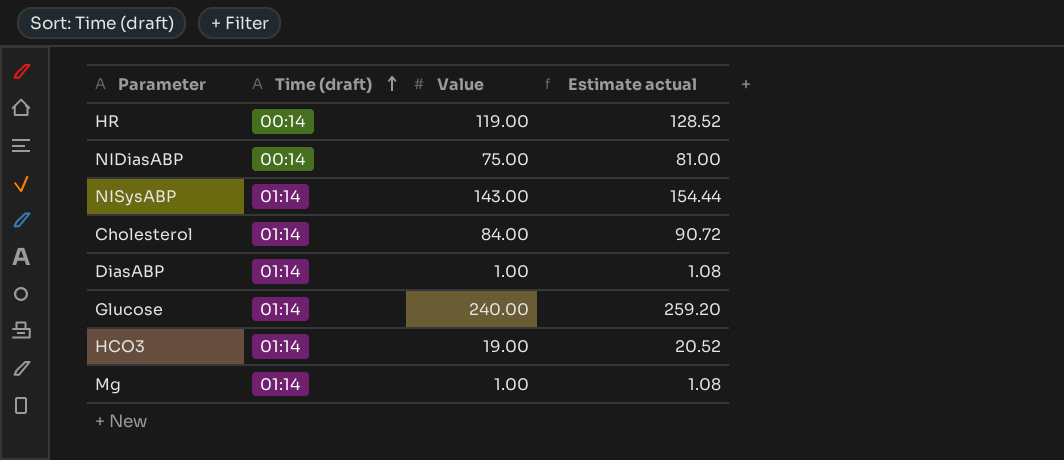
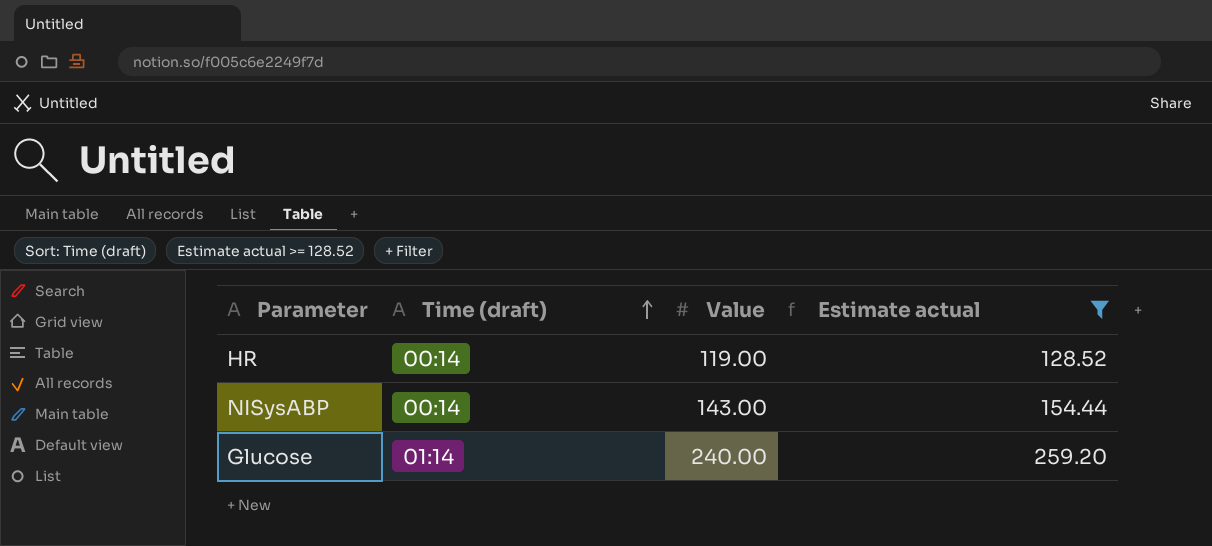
filter: none -> Estimate actual >= 128.52
NISysABP | Time (draft): 01:14 -> 00:14

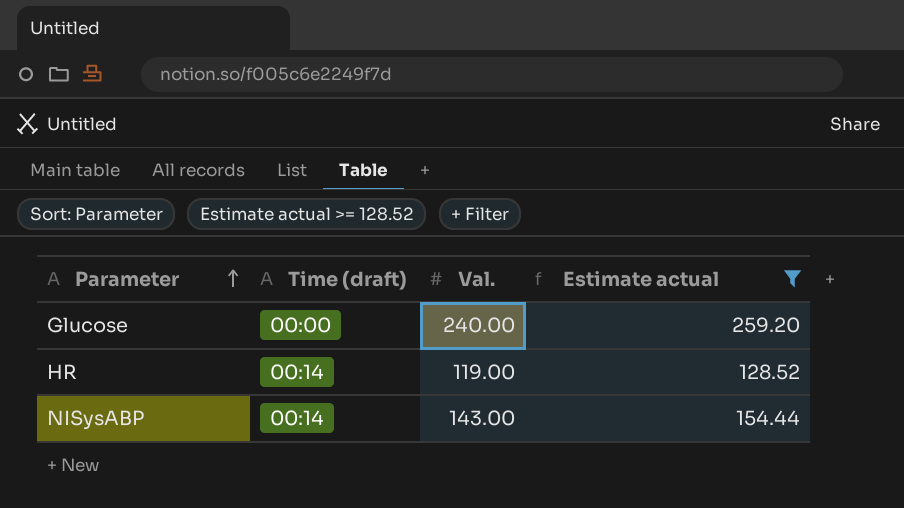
row order: Time (draft) ascending -> Parameter ascending
column name: Value -> Val.
Glucose | Time (draft): 01:14 -> 00:00

